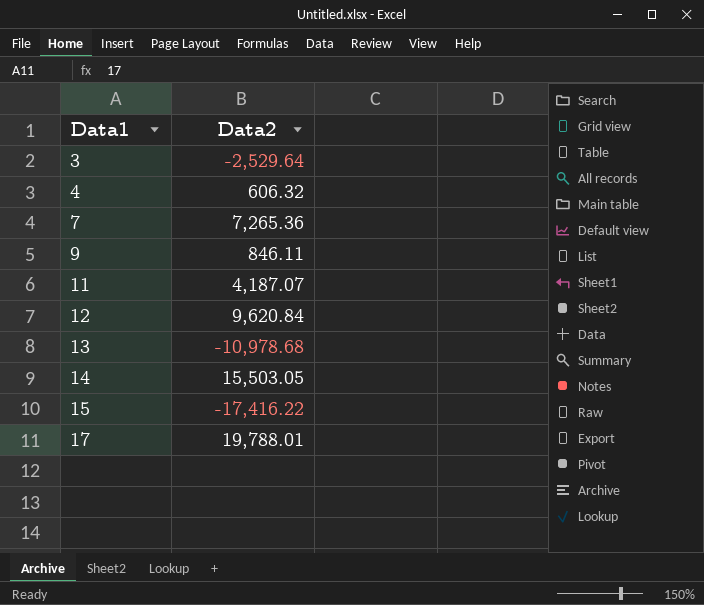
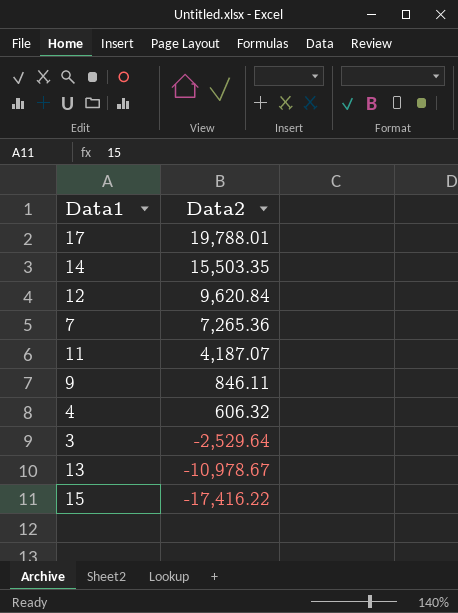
row order: Data1 ascending -> Data2 descending
14 | Data2: 15,503.05 -> 15,503.35
13 | Data2: -10,978.68 -> -10,978.67

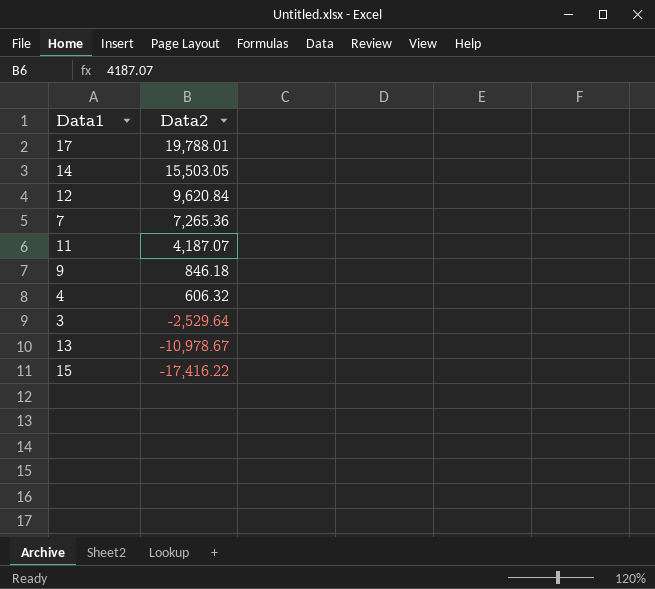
14 | Data2: 15,503.35 -> 15,503.05
9 | Data2: 846.11 -> 846.18

